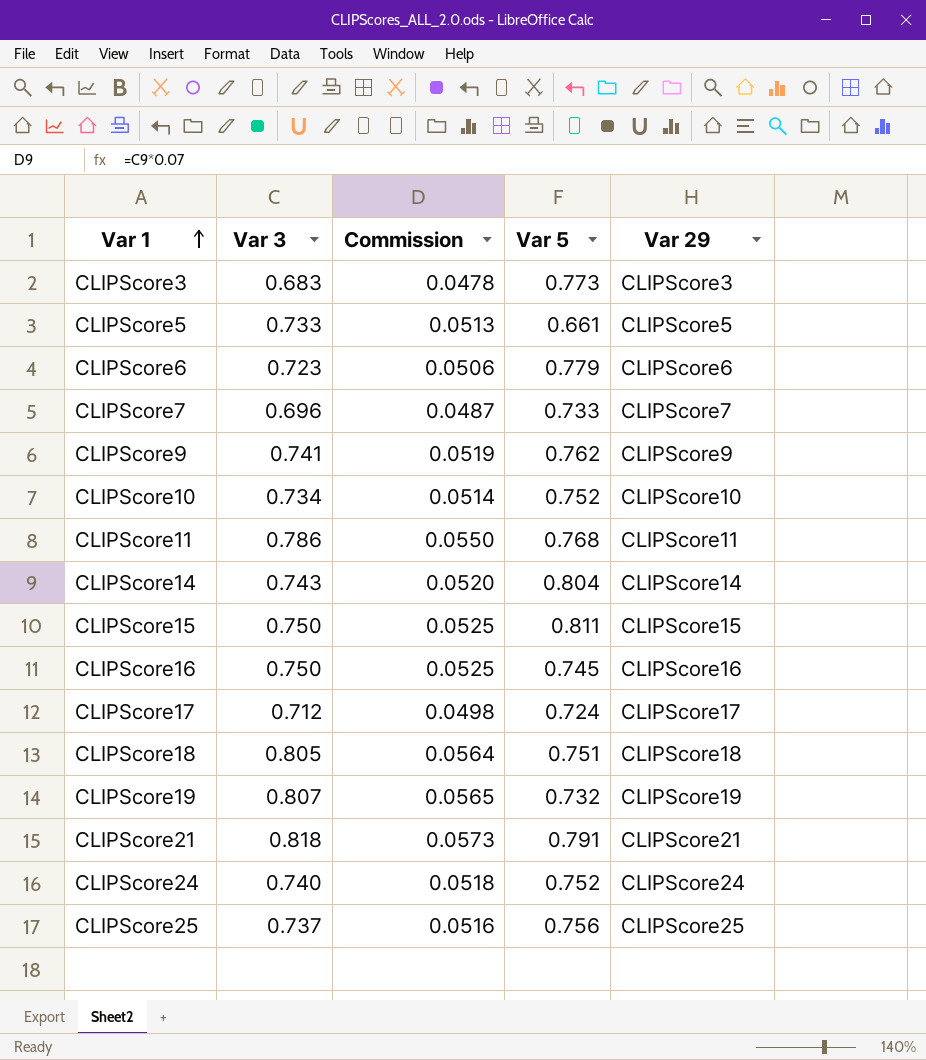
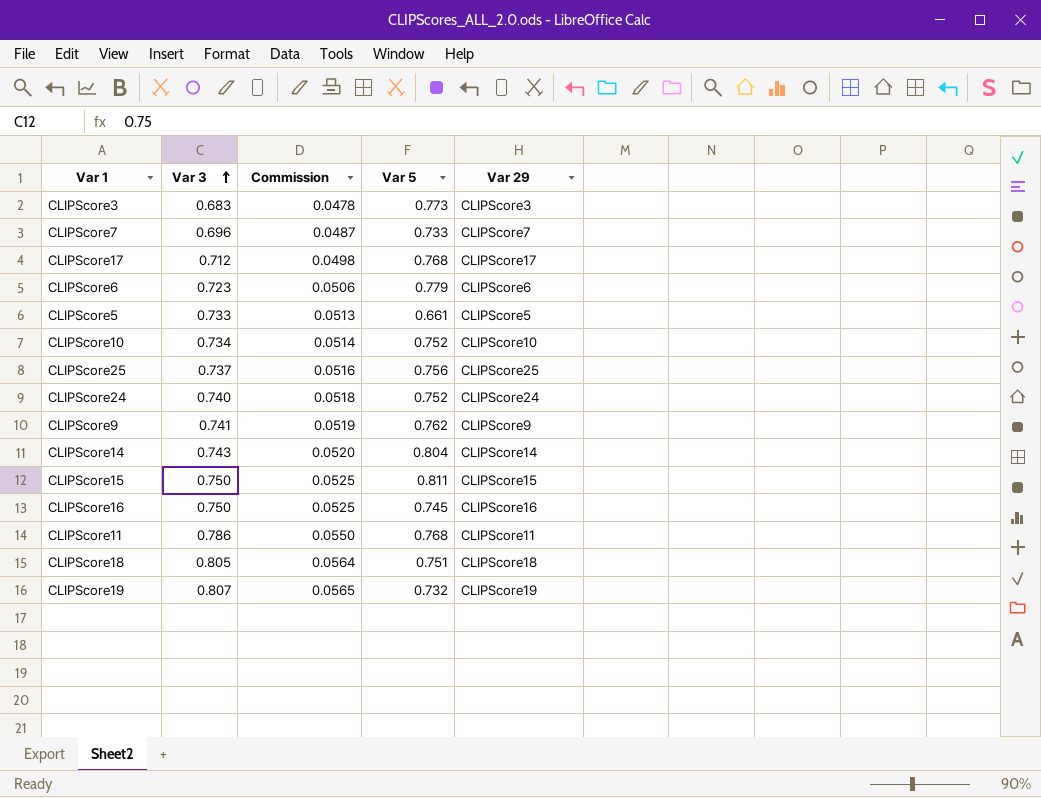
row order: Var 1 ascending -> Var 3 ascending
row CLIPScore21: 0.818 | 0.0573 | 0.791 | CLIPScore21 -> none
CLIPScore17 | Var 5: 0.724 -> 0.768

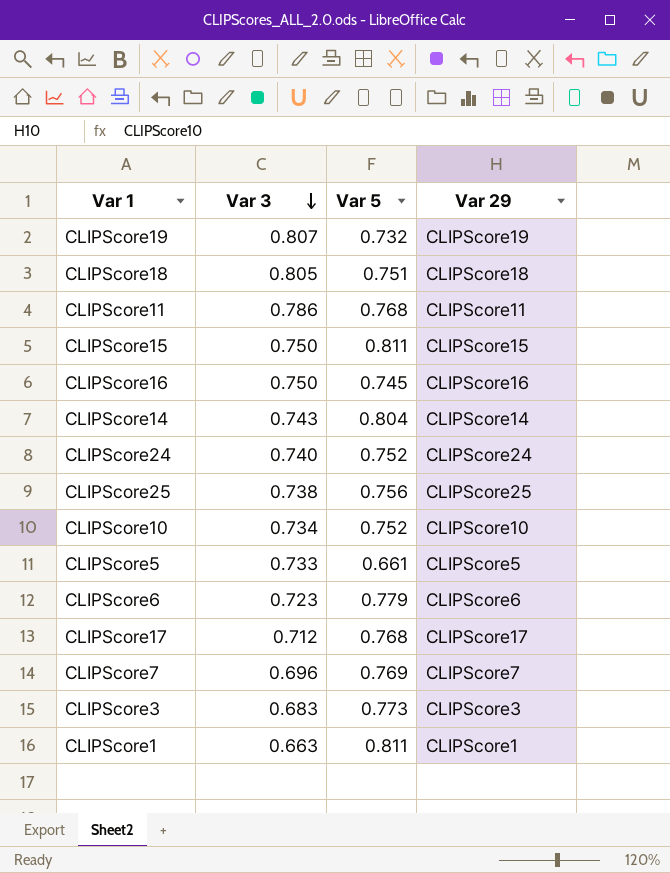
row order: Var 3 ascending -> Var 3 descending
column Commission | formula: [Var 3] * 0.07 -> none
row CLIPScore9: 0.741 | 0.0519 | 0.762 | CLIPScore9 -> none
CLIPScore25 | Var 3: 0.737 -> 0.738
CLIPScore7 | Var 5: 0.733 -> 0.769
row CLIPScore1: none -> 0.663 | 0.811 | CLIPScore1

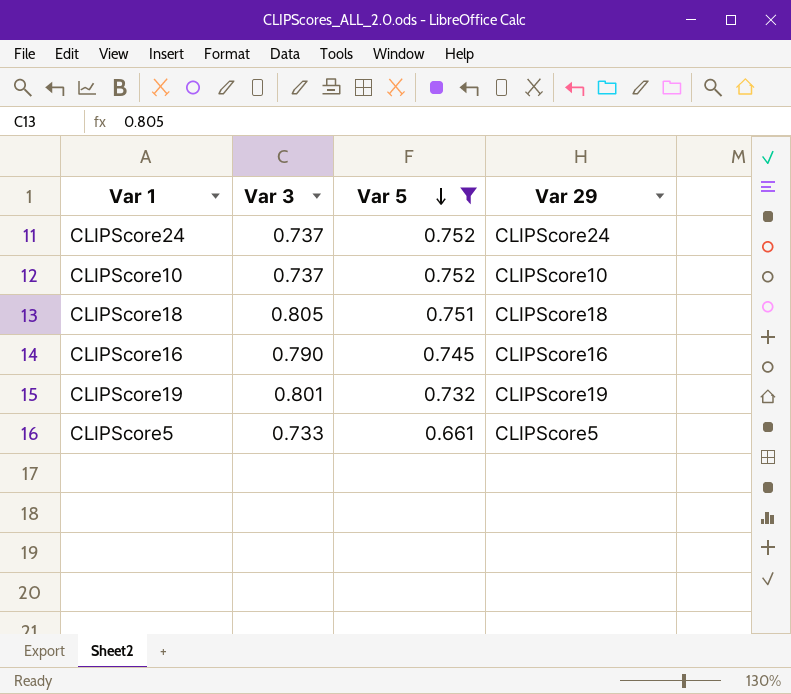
filter: none -> Var 5 <= 0.752
row order: Var 3 descending -> Var 5 descending
CLIPScore24 | Var 3: 0.740 -> 0.737
CLIPScore10 | Var 3: 0.734 -> 0.737
CLIPScore16 | Var 3: 0.750 -> 0.790
CLIPScore19 | Var 3: 0.807 -> 0.801

